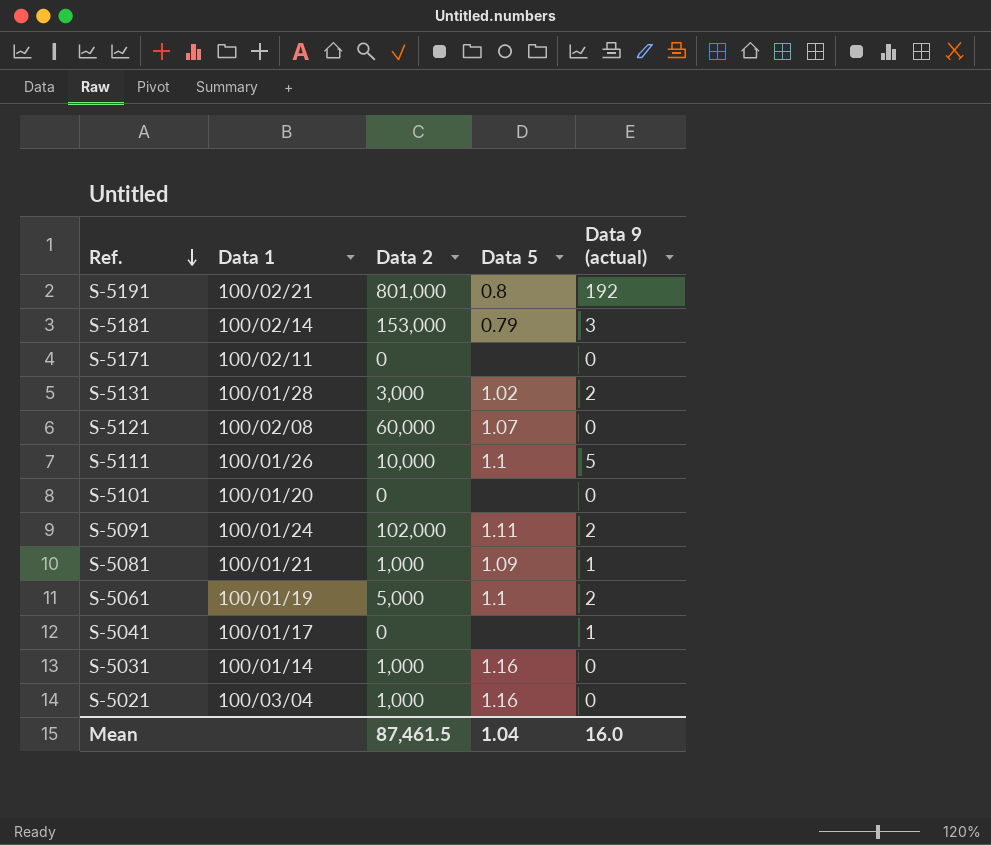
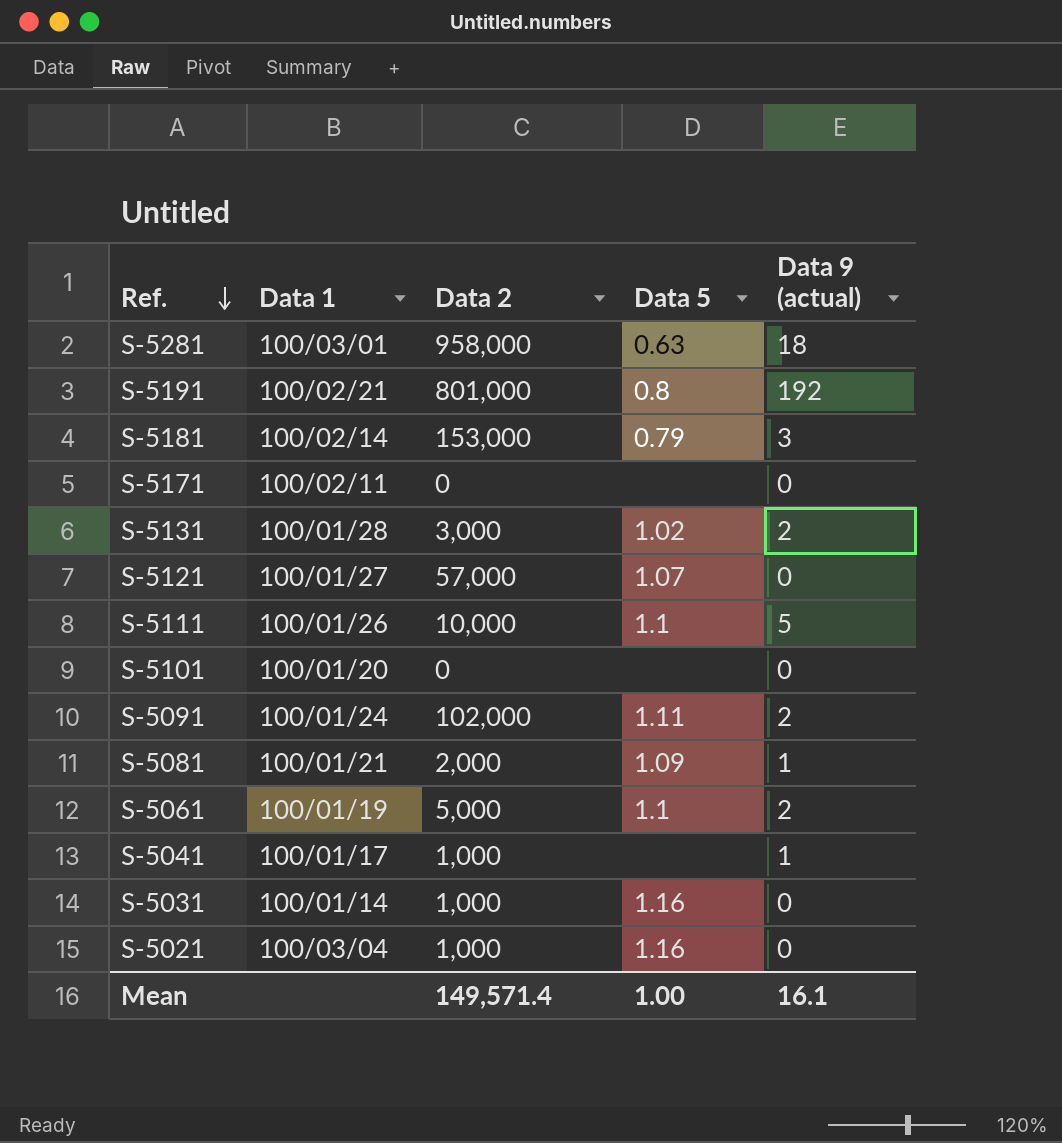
row S-5281: none -> 100/03/01 | 958,000 | 0.63 | 18
S-5121 | Data 1: 100/02/08 -> 100/01/27
S-5121 | Data 2: 60,000 -> 57,000
S-5081 | Data 2: 1,000 -> 2,000
S-5041 | Data 2: 0 -> 1,000
Mean | Data 2: 87,461.5 -> 149,571.4
Mean | Data 5: 1.04 -> 1.00
Mean | Data 9 (actual): 16.0 -> 16.1

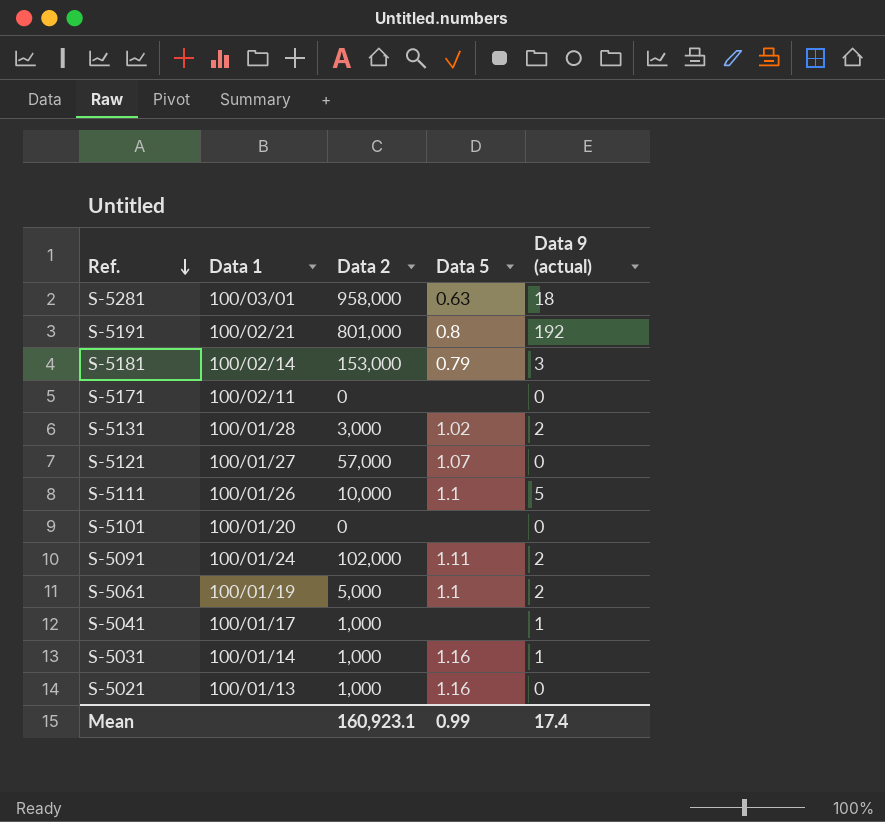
row S-5081: 100/01/21 | 2,000 | 1.09 | 1 -> none
S-5031 | Data 9 (actual): 0 -> 1
S-5021 | Data 1: 100/03/04 -> 100/01/13
Mean | Data 2: 149,571.4 -> 160,923.1
Mean | Data 5: 1.00 -> 0.99
Mean | Data 9 (actual): 16.1 -> 17.4

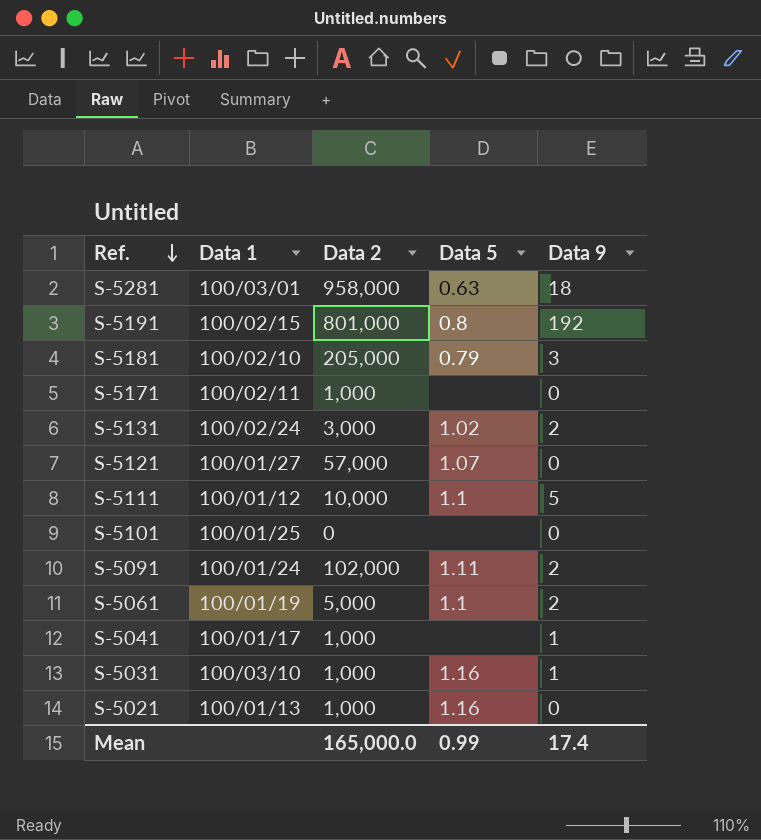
column name: Data 9 (actual) -> Data 9
S-5191 | Data 1: 100/02/21 -> 100/02/15
S-5181 | Data 1: 100/02/14 -> 100/02/10
S-5181 | Data 2: 153,000 -> 205,000
S-5171 | Data 2: 0 -> 1,000
S-5131 | Data 1: 100/01/28 -> 100/02/24
S-5111 | Data 1: 100/01/26 -> 100/01/12
S-5101 | Data 1: 100/01/20 -> 100/01/25
S-5031 | Data 1: 100/01/14 -> 100/03/10
Mean | Data 2: 160,923.1 -> 165,000.0

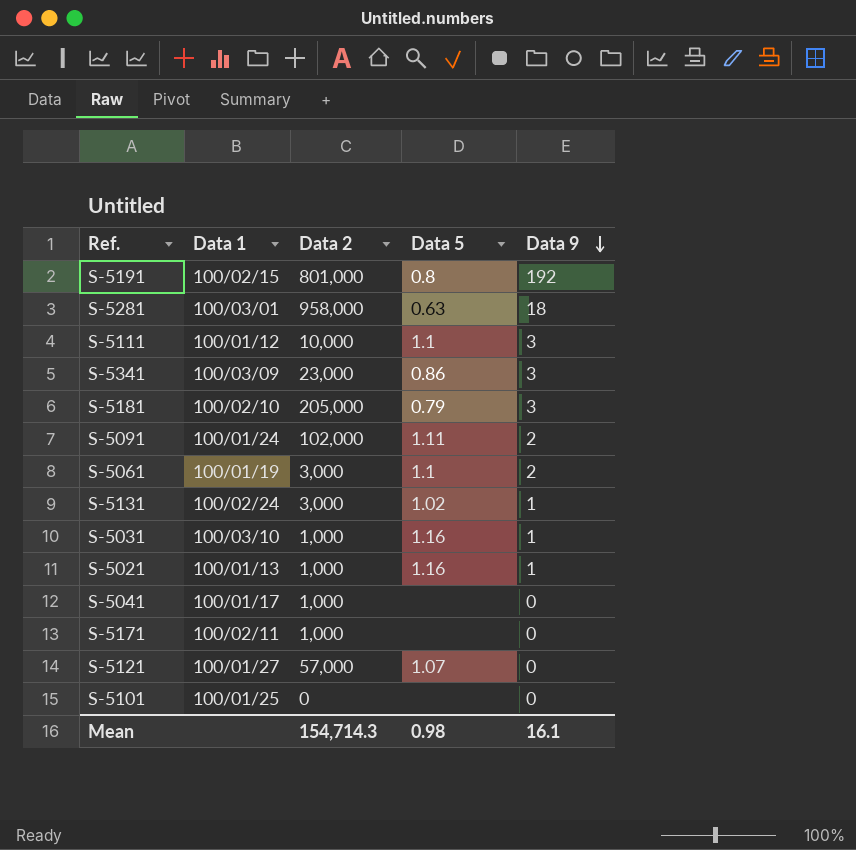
row order: Ref. descending -> Data 9 descending
S-5111 | Data 9: 5 -> 3
row S-5341: none -> 100/03/09 | 23,000 | 0.86 | 3
S-5061 | Data 2: 5,000 -> 3,000
S-5131 | Data 9: 2 -> 1
S-5021 | Data 9: 0 -> 1
S-5041 | Data 9: 1 -> 0
Mean | Data 2: 165,000.0 -> 154,714.3
Mean | Data 5: 0.99 -> 0.98
Mean | Data 9: 17.4 -> 16.1

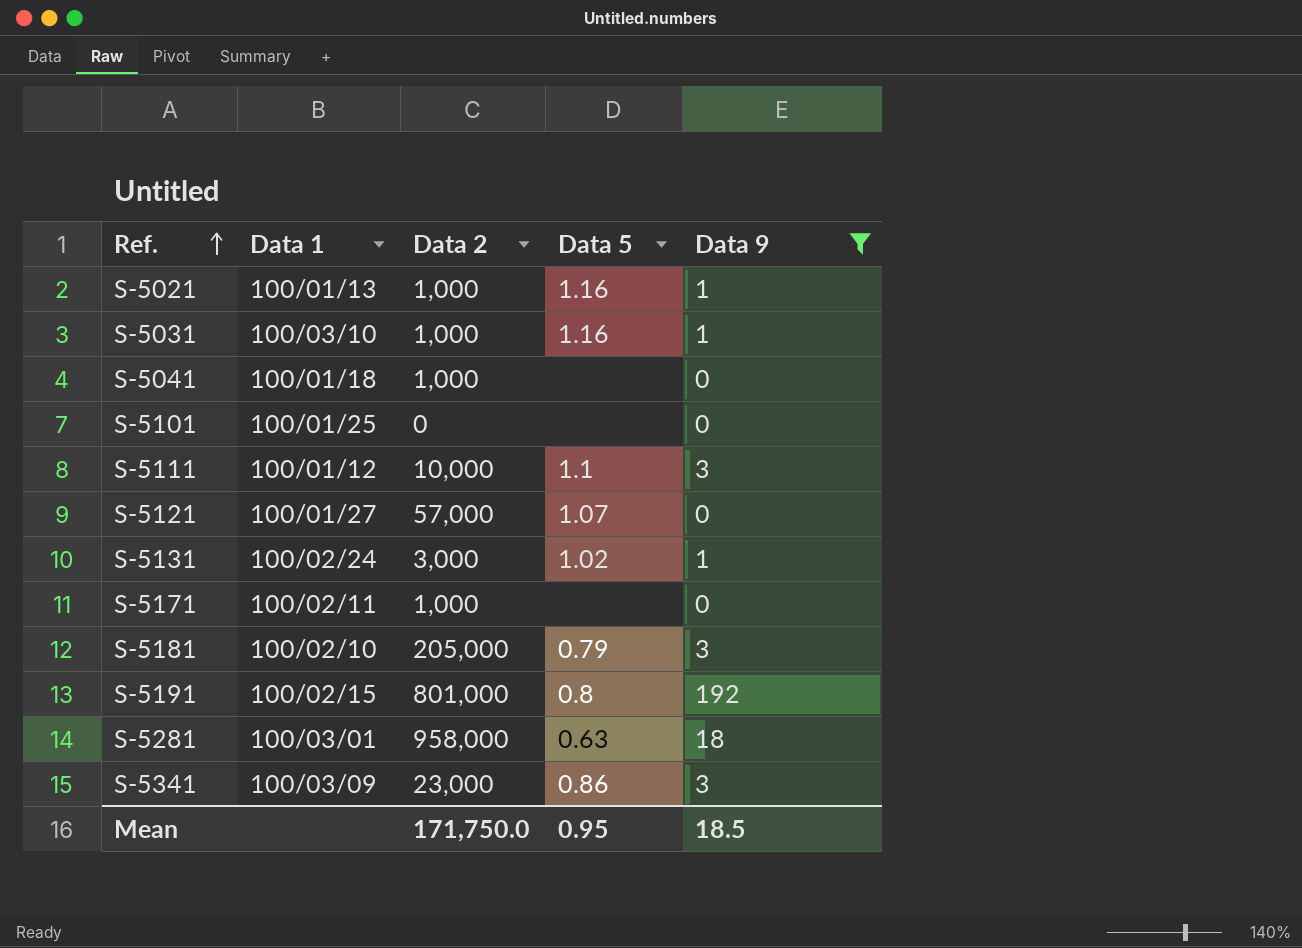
filter: none -> Data 9 != 2
row order: Data 9 descending -> Ref. ascending
S-5041 | Data 1: 100/01/17 -> 100/01/18
Mean | Data 2: 154,714.3 -> 171,750.0
Mean | Data 5: 0.98 -> 0.95
Mean | Data 9: 16.1 -> 18.5

